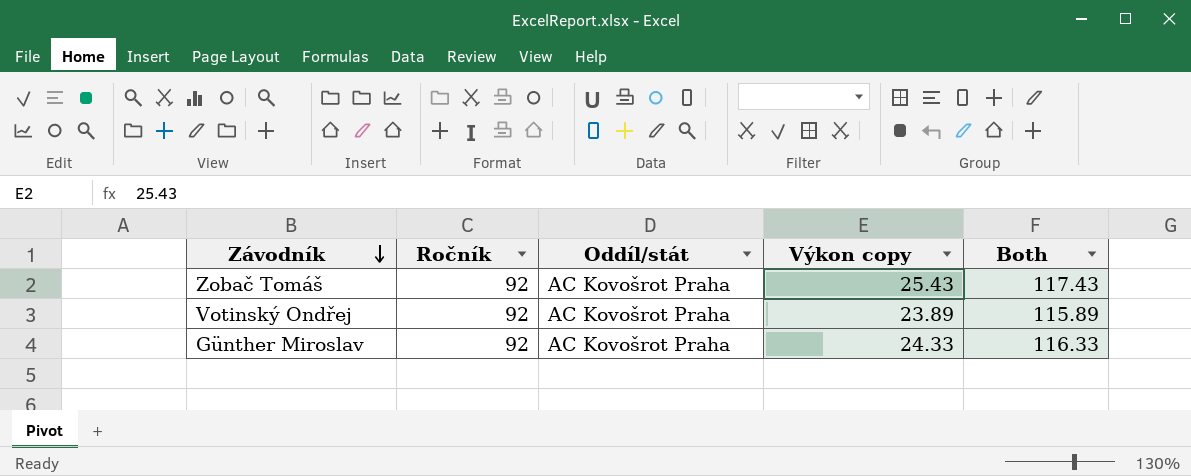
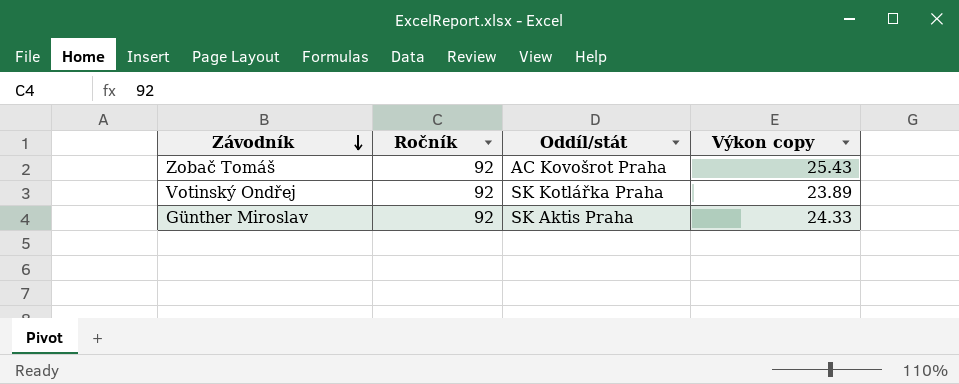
column Both | formula: [Ročník] + [Výkon copy] -> none
Votinský Ondřej | Oddíl/stát: AC Kovošrot Praha -> SK Kotlářka Praha
Günther Miroslav | Oddíl/stát: AC Kovošrot Praha -> SK Aktis Praha

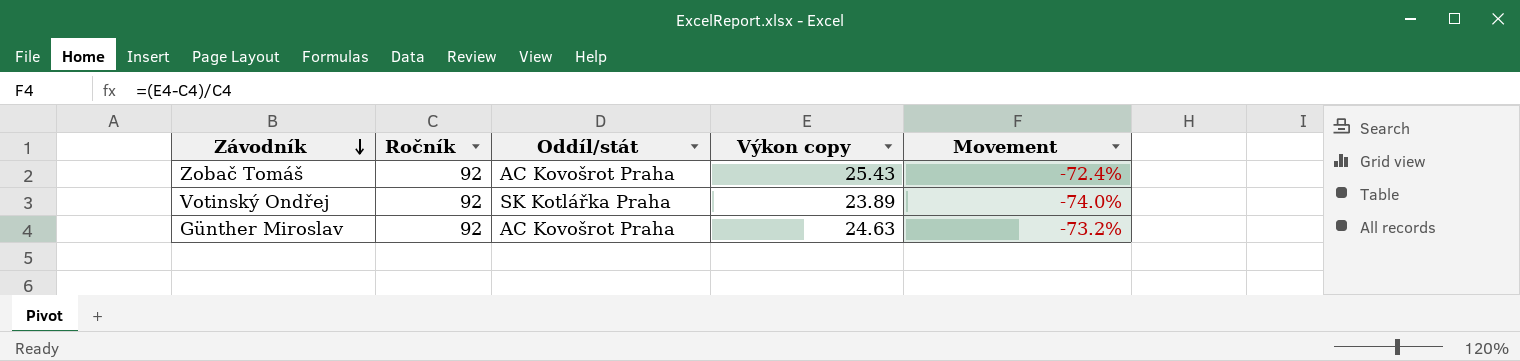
column Movement | formula: none -> ([Výkon copy] - [Ročník]) / [Ročník]
Günther Miroslav | Oddíl/stát: SK Aktis Praha -> AC Kovošrot Praha
Günther Miroslav | Výkon copy: 24.33 -> 24.63

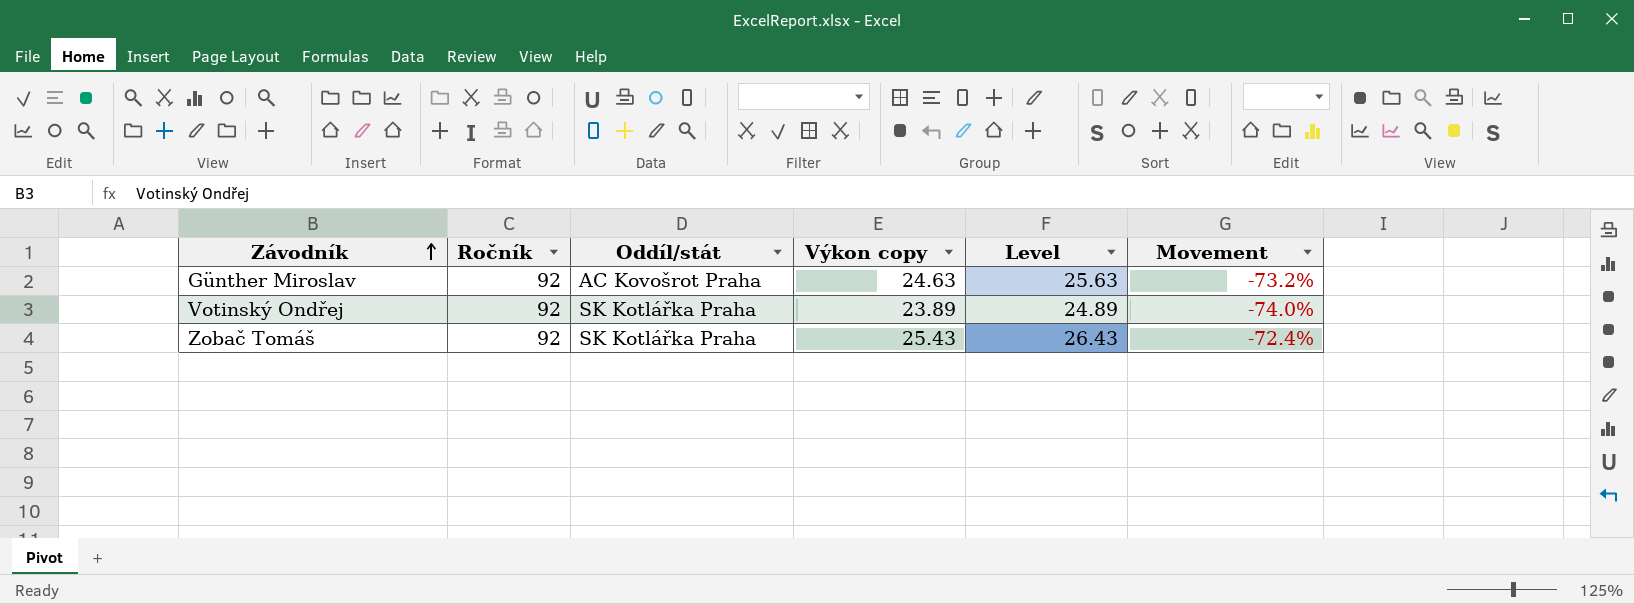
row order: Závodník descending -> Závodník ascending
column Level | formula: none -> [Výkon copy] + 1
Zobač Tomáš | Oddíl/stát: AC Kovošrot Praha -> SK Kotlářka Praha

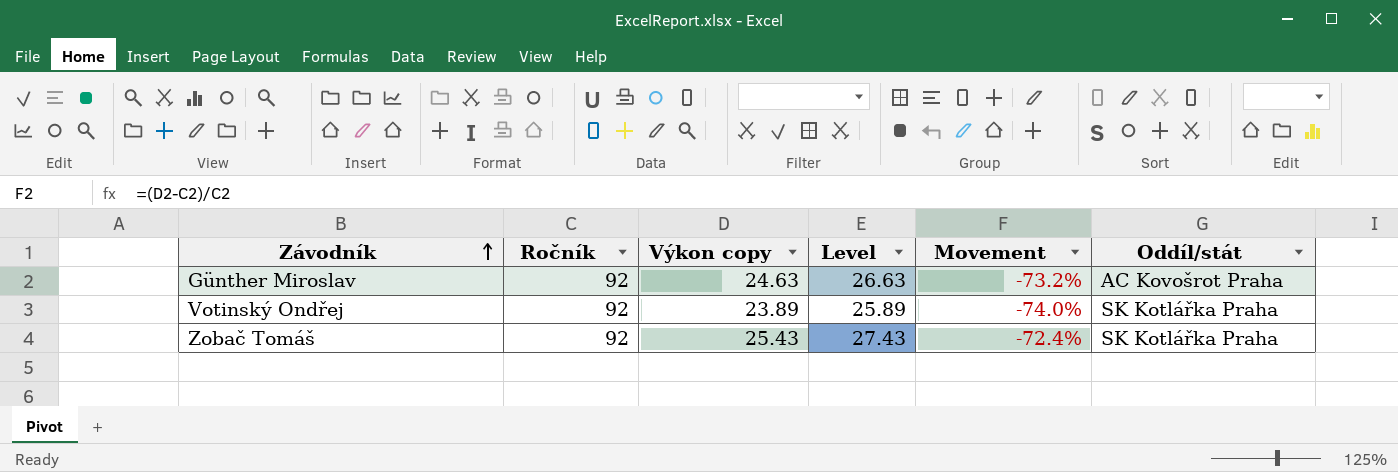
column Level | formula: [Výkon copy] + 1 -> [Výkon copy] + 2
column Oddíl/stát | position: 3 -> 6

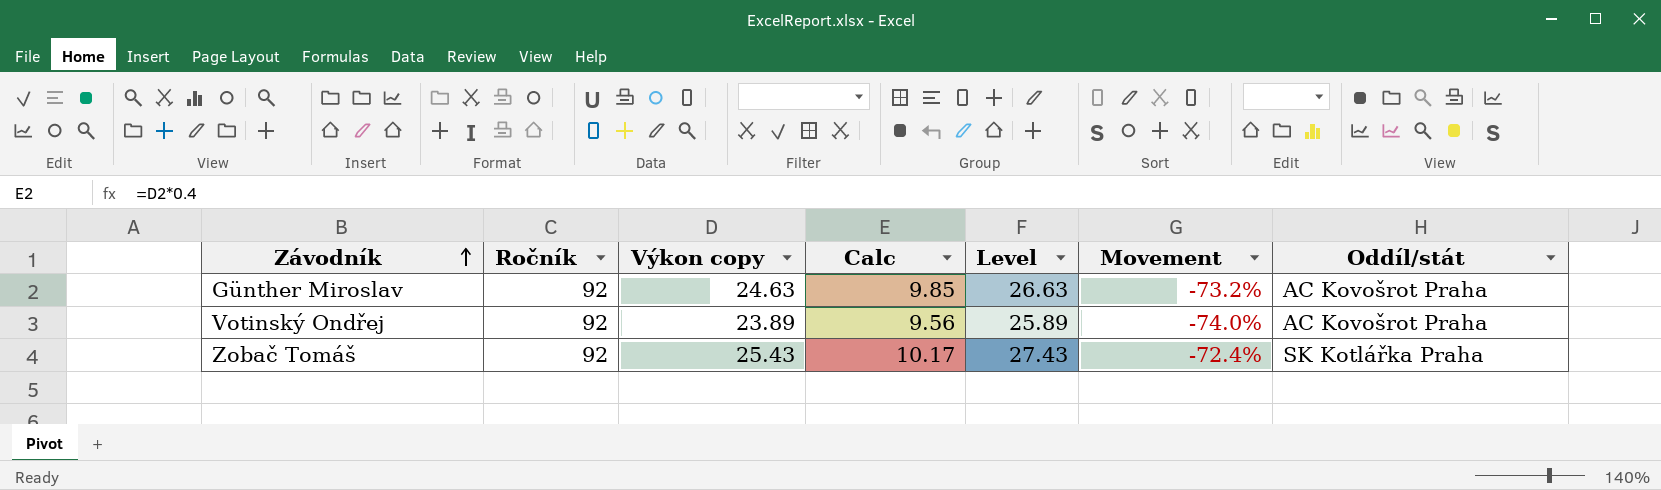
column Calc | formula: none -> [Výkon copy] * 0.4
Votinský Ondřej | Oddíl/stát: SK Kotlářka Praha -> AC Kovošrot Praha

